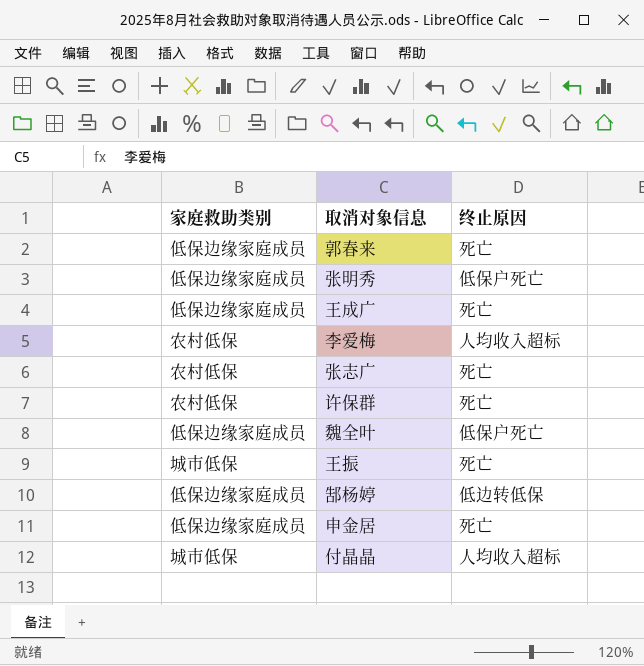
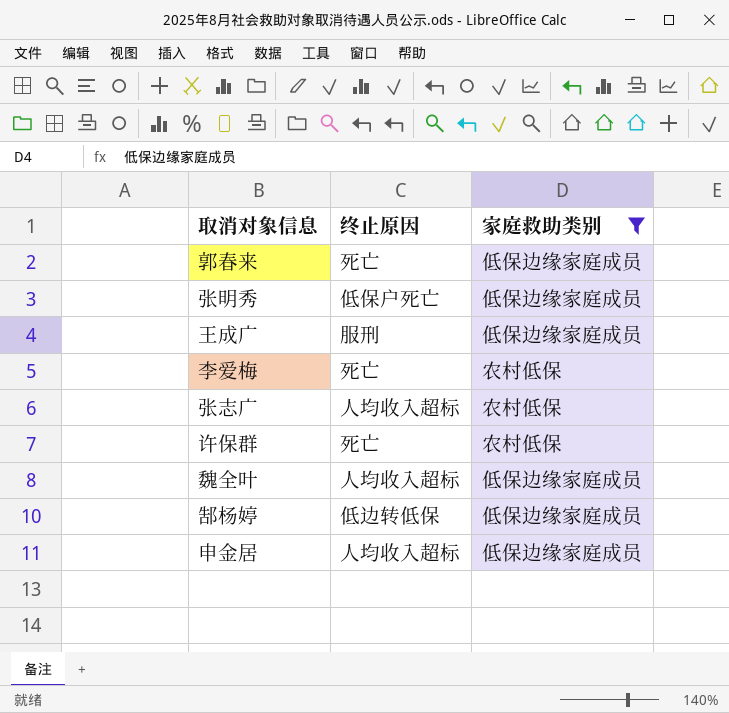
filter: none -> 家庭救助类别 != 城市低保
column 家庭救助类别 | position: 1 -> 3
王成广 | 终止原因: 死亡 -> 服刑
李爱梅 | 终止原因: 人均收入超标 -> 死亡
张志广 | 终止原因: 死亡 -> 人均收入超标
魏全叶 | 终止原因: 低保户死亡 -> 人均收入超标
申金居 | 终止原因: 死亡 -> 人均收入超标

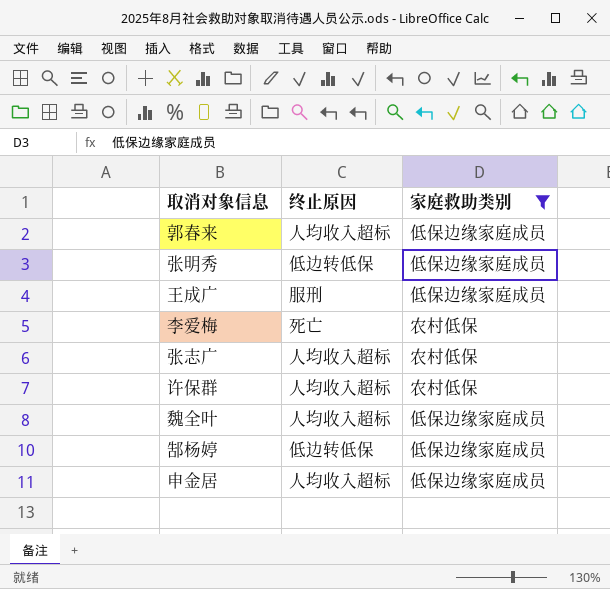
郭春来 | 终止原因: 死亡 -> 人均收入超标
张明秀 | 终止原因: 低保户死亡 -> 低边转低保
许保群 | 终止原因: 死亡 -> 人均收入超标

